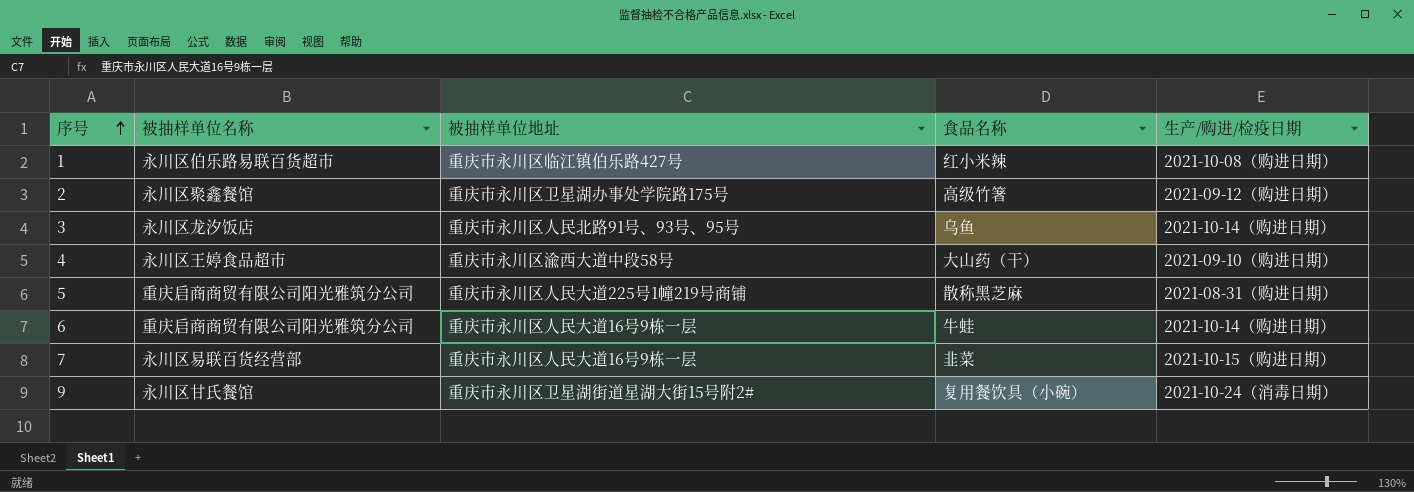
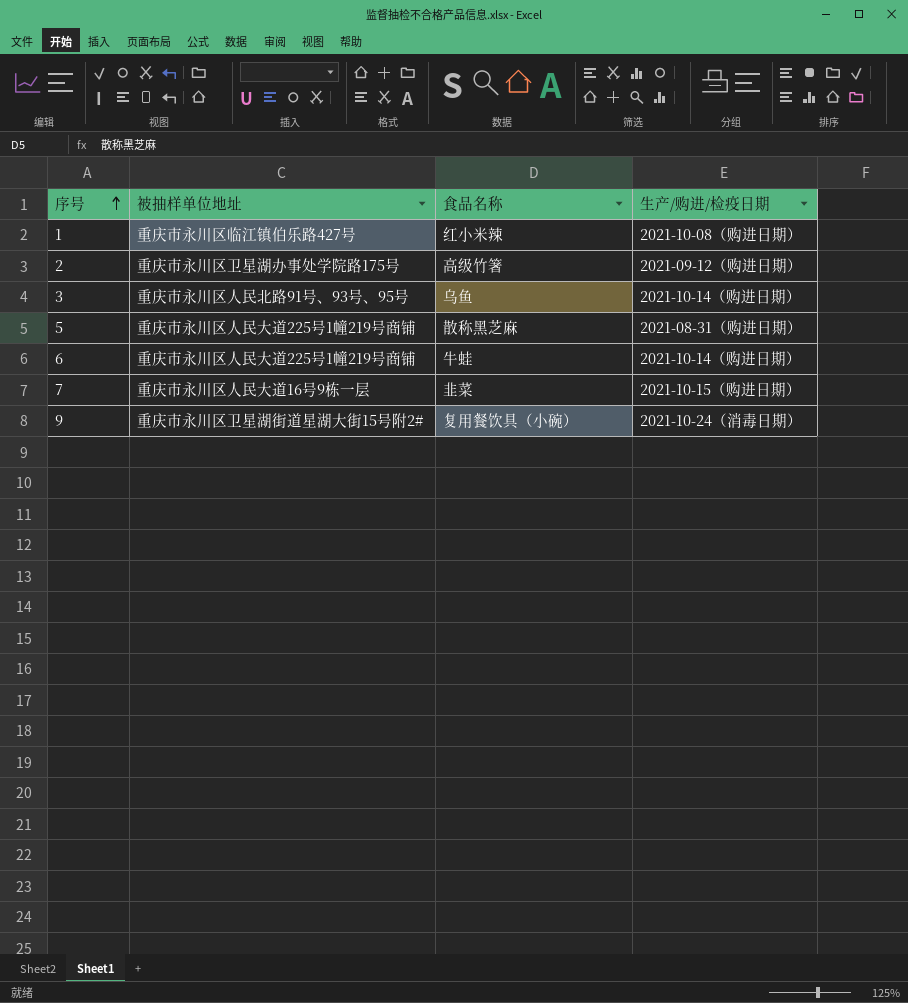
column 被抽样单位名称 | position: 2 -> none
row 4: 永川区王婷食品超市 | 重庆市永川区渝西大道中段58号 | 大山药（干） | 2021-09-10（购进日期） -> none
6 | 被抽样单位地址: 重庆市永川区人民大道16号9栋一层 -> 重庆市永川区人民大道225号1幢219号商铺

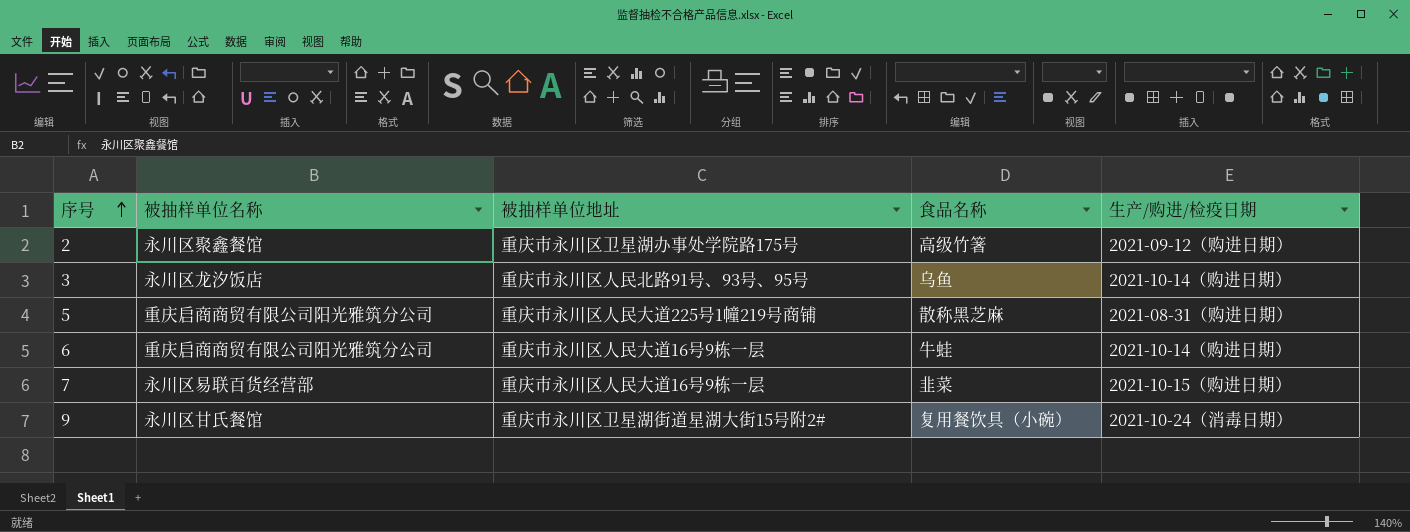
column 被抽样单位名称 | position: none -> 2
row 1: 重庆市永川区临江镇伯乐路427号 | 红小米辣 | 2021-10-08（购进日期） -> none
6 | 被抽样单位地址: 重庆市永川区人民大道225号1幢219号商铺 -> 重庆市永川区人民大道16号9栋一层

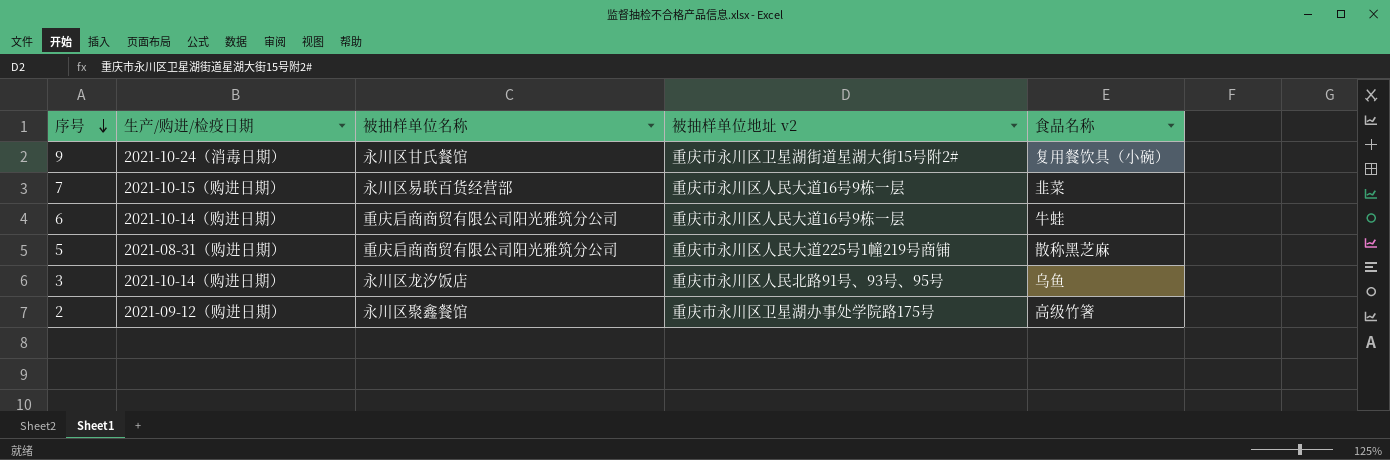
row order: 序号 ascending -> 序号 descending
column 生产/购进/检疫日期 | position: 5 -> 2
column name: 被抽样单位地址 -> 被抽样单位地址 v2

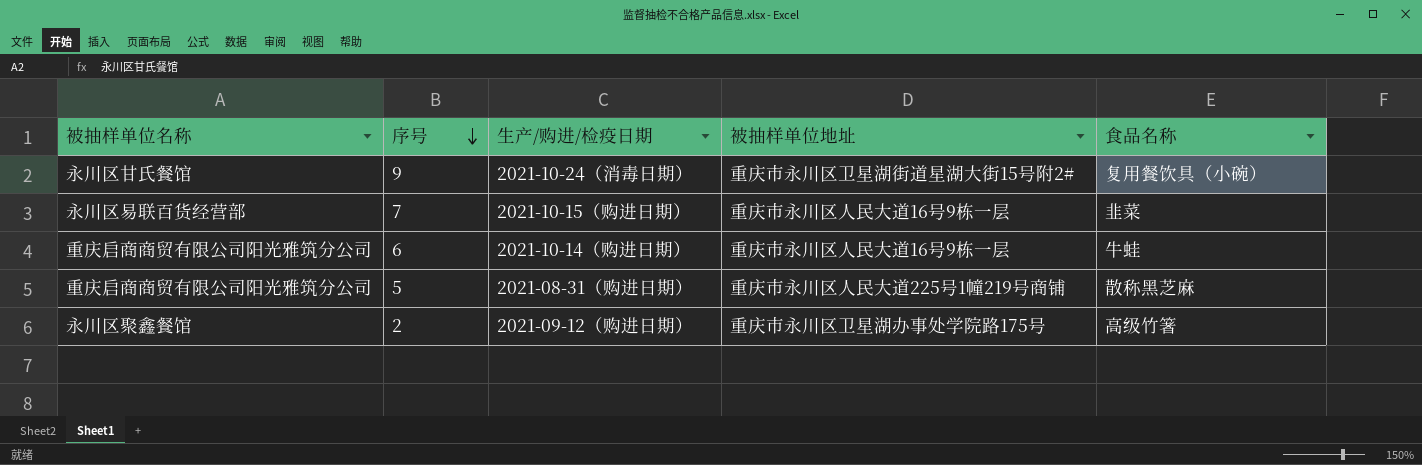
column 被抽样单位名称 | position: 3 -> 1
column name: 被抽样单位地址 v2 -> 被抽样单位地址
row 3: 2021-10-14（购进日期） | 永川区龙汐饭店 | 重庆市永川区人民北路91号、93号、95号 | 乌鱼 -> none

